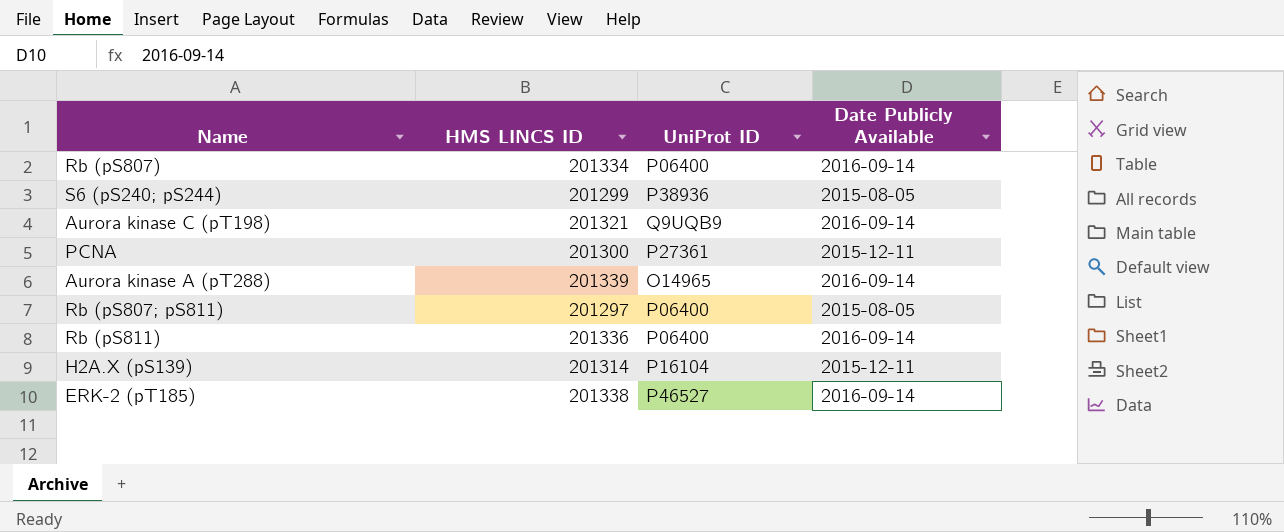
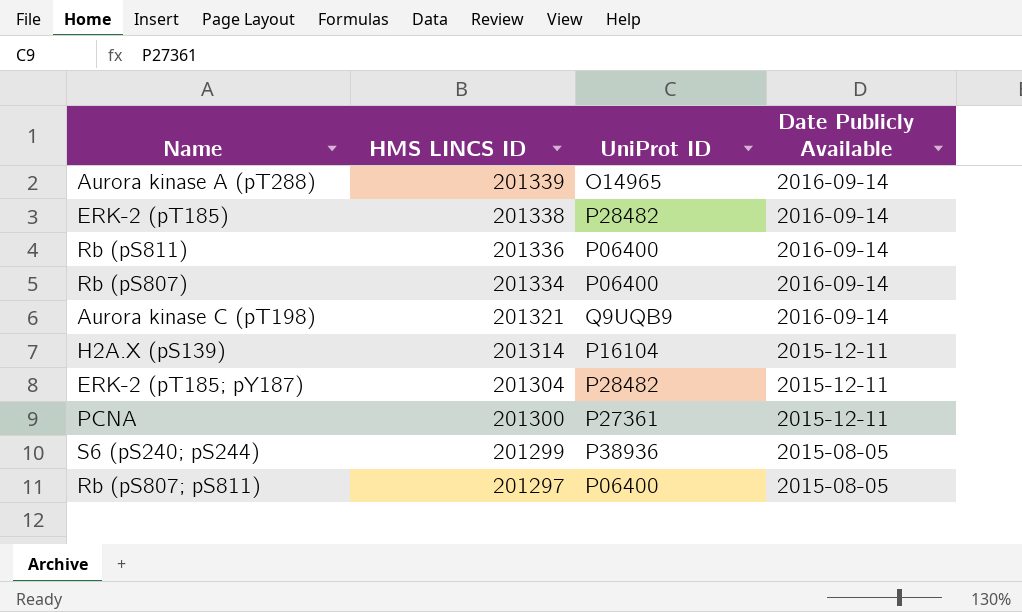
row order: none -> HMS LINCS ID descending
ERK-2 (pT185) | UniProt ID: P46527 -> P28482
row ERK-2 (pT185; pY187): none -> 201304 | P28482 | 2015-12-11

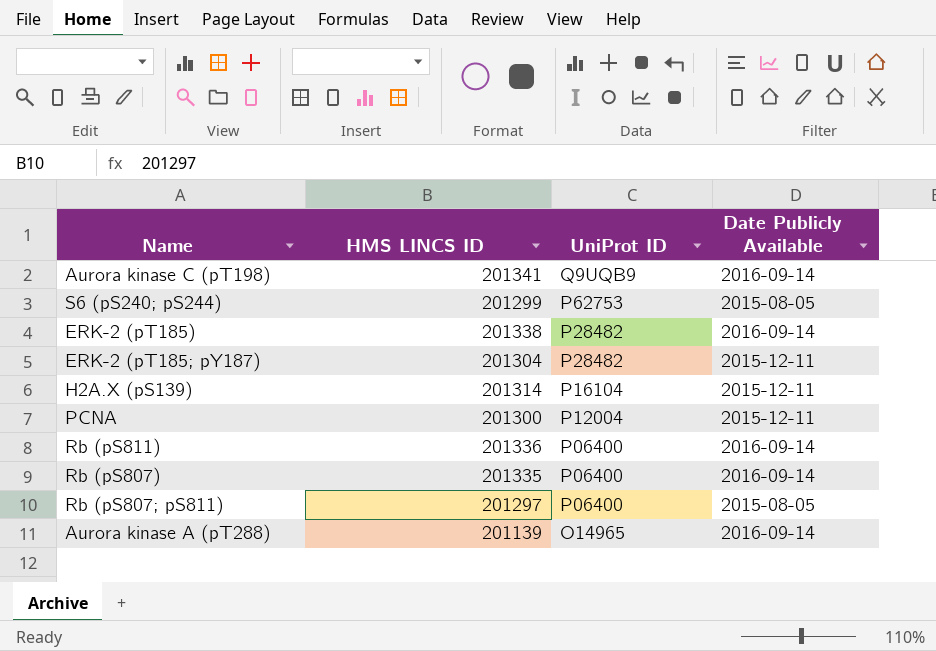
row order: HMS LINCS ID descending -> UniProt ID descending
Aurora kinase C (pT198) | HMS LINCS ID: 201321 -> 201341
S6 (pS240; pS244) | UniProt ID: P38936 -> P62753
PCNA | UniProt ID: P27361 -> P12004
Rb (pS807) | HMS LINCS ID: 201334 -> 201335
Aurora kinase A (pT288) | HMS LINCS ID: 201339 -> 201139

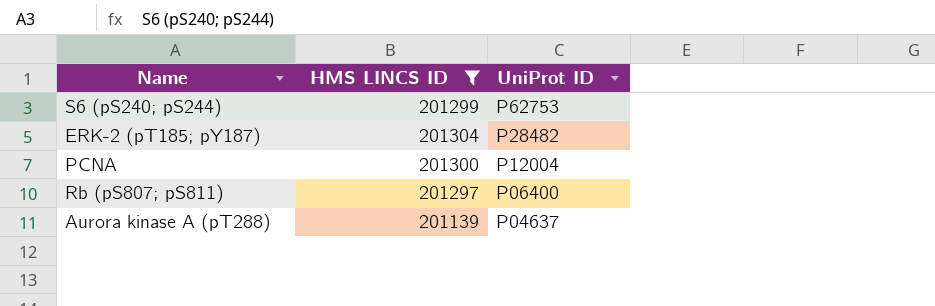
filter: none -> HMS LINCS ID <= 201304
column Date Publicly Available | position: 4 -> none
Aurora kinase A (pT288) | UniProt ID: O14965 -> P04637

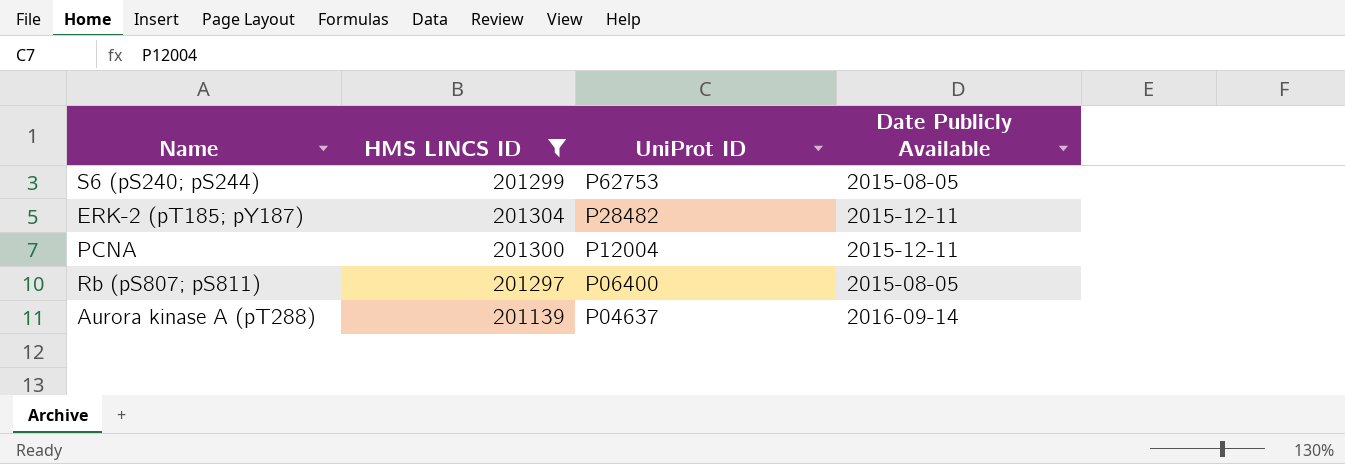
column Date Publicly Available | position: none -> 4

